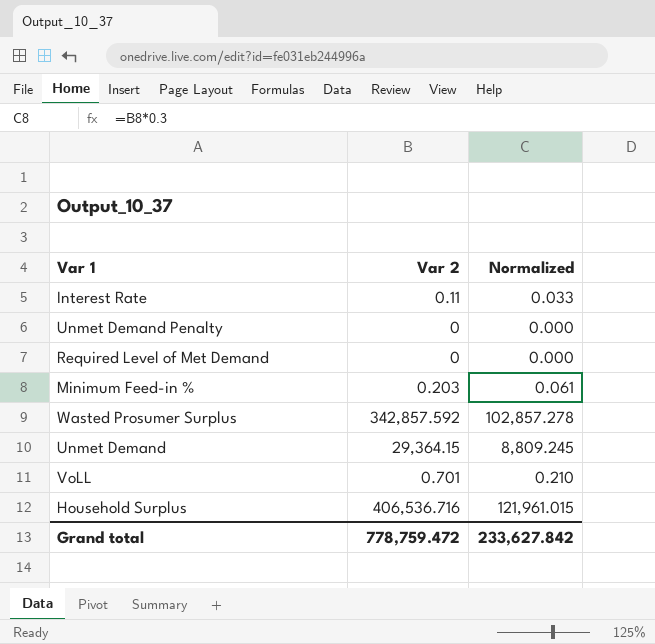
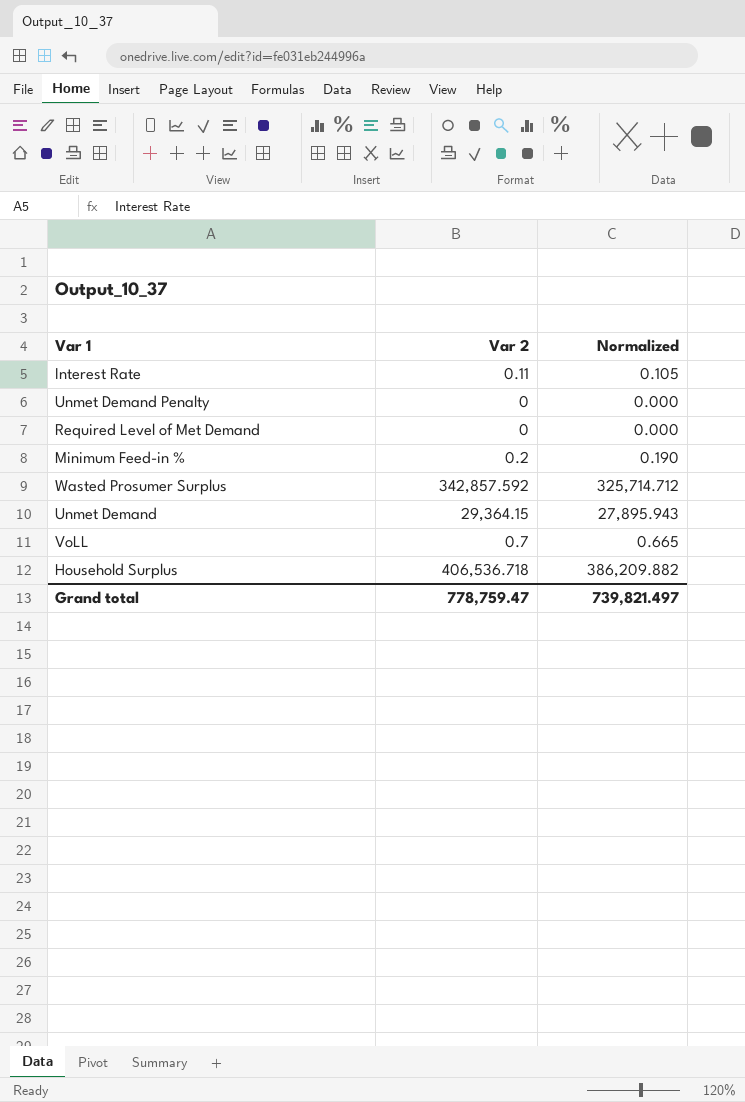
column Normalized | formula: [Var 2] * 0.3 -> [Var 2] * 0.95
Minimum Feed-in % | Var 2: 0.203 -> 0.2
VoLL | Var 2: 0.701 -> 0.7
Household Surplus | Var 2: 406,536.716 -> 406,536.718
Grand total | Var 2: 778,759.472 -> 778,759.47
Grand total | Normalized: 233,627.842 -> 739,821.497

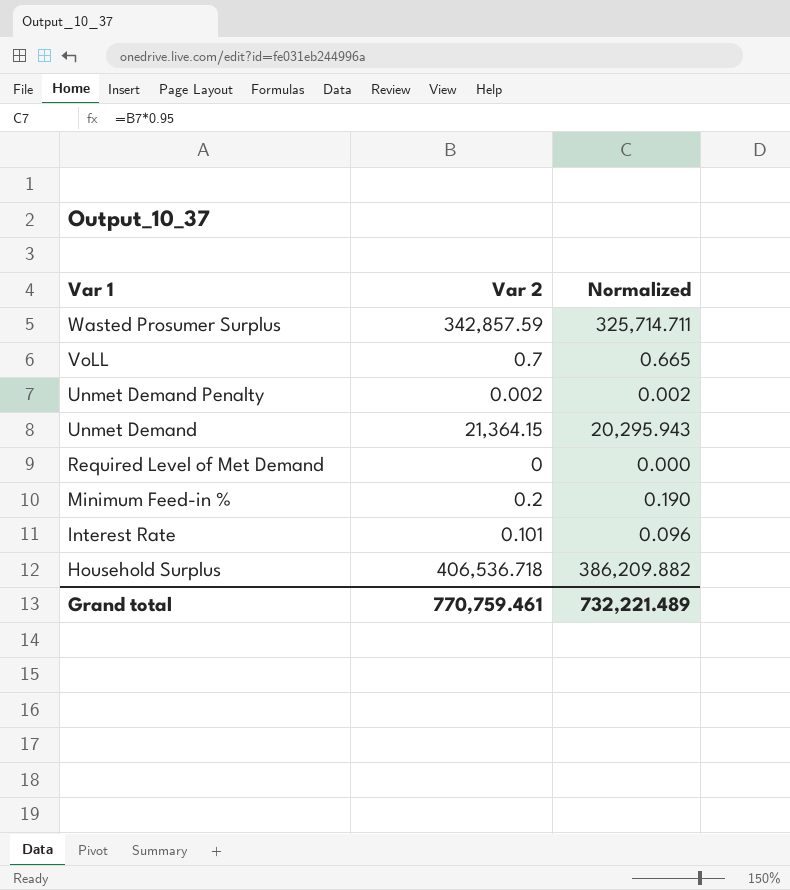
row order: none -> Var 1 descending
Wasted Prosumer Surplus | Var 2: 342,857.592 -> 342,857.59
Wasted Prosumer Surplus | Normalized: 325,714.712 -> 325,714.711
Unmet Demand Penalty | Var 2: 0 -> 0.002
Unmet Demand Penalty | Normalized: 0.000 -> 0.002
Unmet Demand | Var 2: 29,364.15 -> 21,364.15
Unmet Demand | Normalized: 27,895.943 -> 20,295.943
Interest Rate | Var 2: 0.11 -> 0.101
Interest Rate | Normalized: 0.105 -> 0.096
Grand total | Var 2: 778,759.47 -> 770,759.461
Grand total | Normalized: 739,821.497 -> 732,221.489

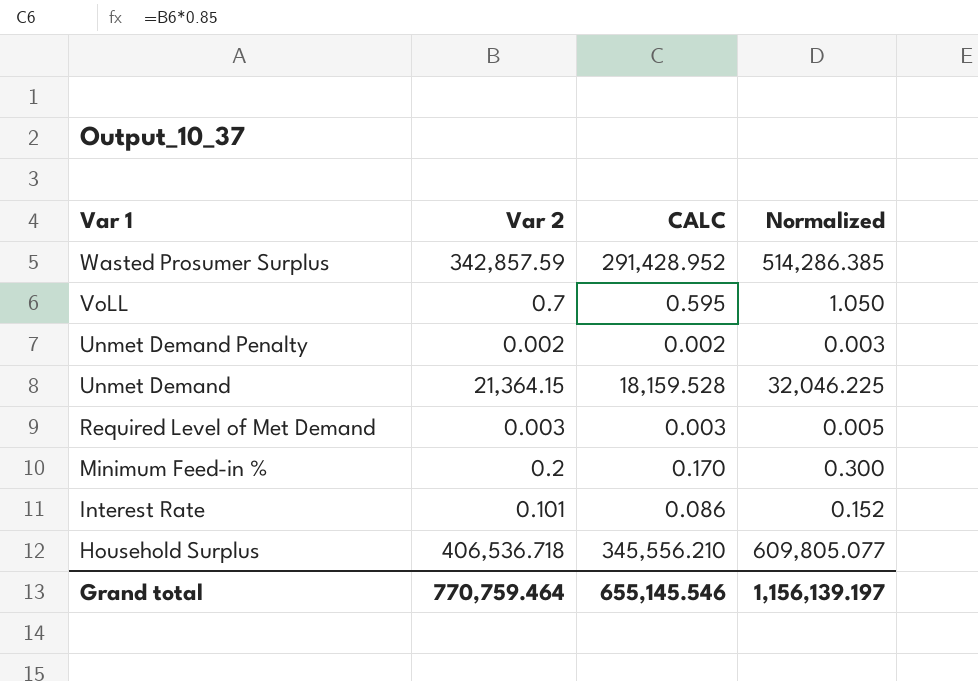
column CALC | formula: none -> [Var 2] * 0.85
column Normalized | formula: [Var 2] * 0.95 -> [Var 2] * 1.5
Required Level of Met Demand | Var 2: 0 -> 0.003
Grand total | Var 2: 770,759.461 -> 770,759.464
Grand total | Normalized: 732,221.489 -> 1,156,139.197

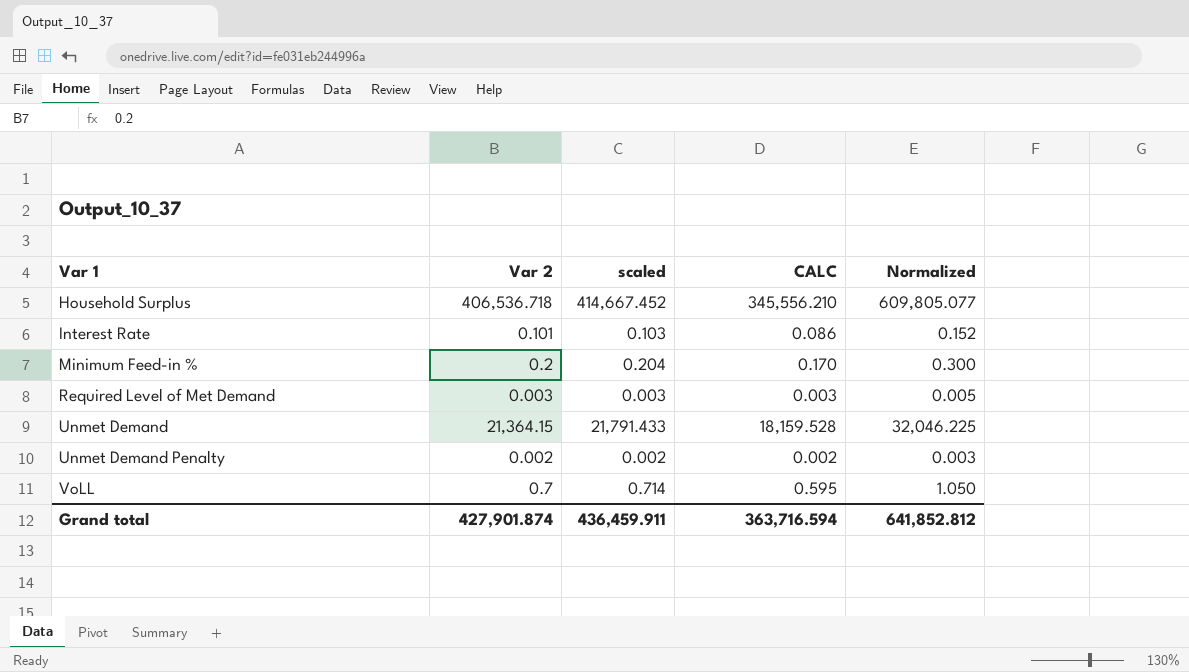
row order: Var 1 descending -> Var 1 ascending
column scaled | formula: none -> [Var 2] * 1.02
row Wasted Prosumer Surplus: 342,857.59 | 291,428.952 | 514,286.385 -> none
Grand total | Var 2: 770,759.464 -> 427,901.874
Grand total | CALC: 655,145.546 -> 363,716.594
Grand total | Normalized: 1,156,139.197 -> 641,852.812

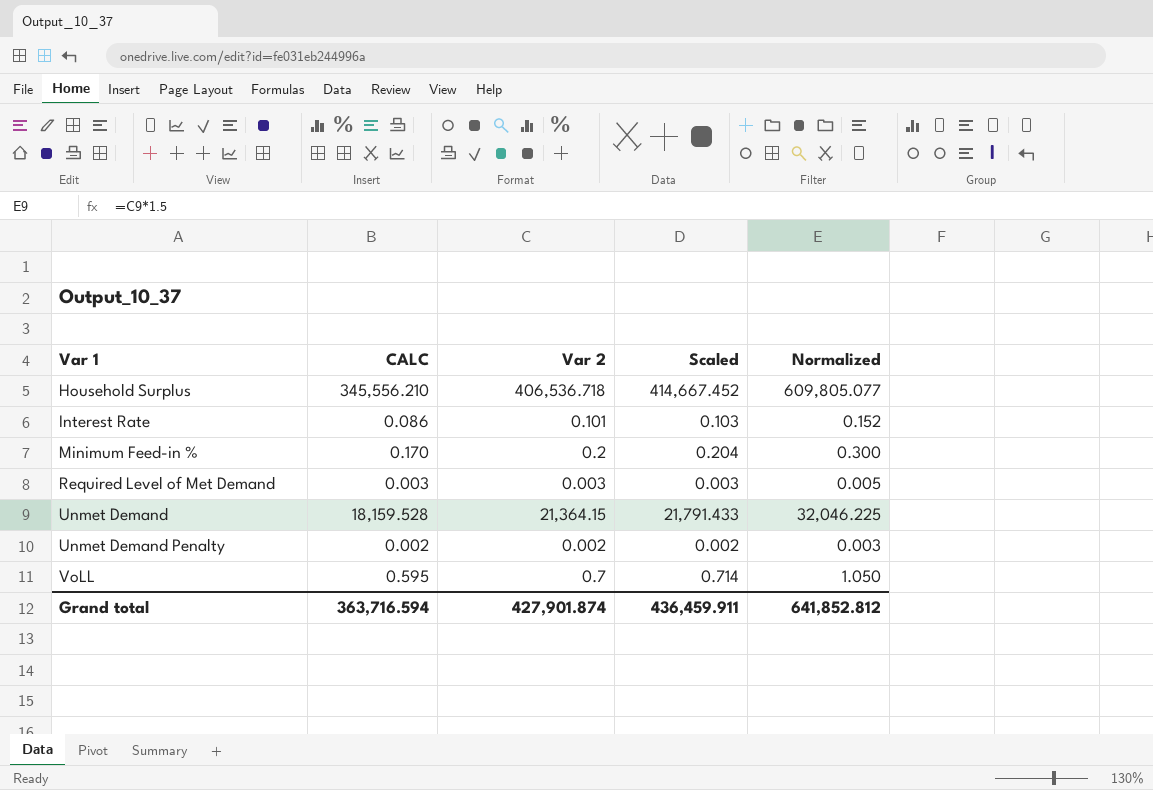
column CALC | position: 4 -> 2
column name: scaled -> Scaled

